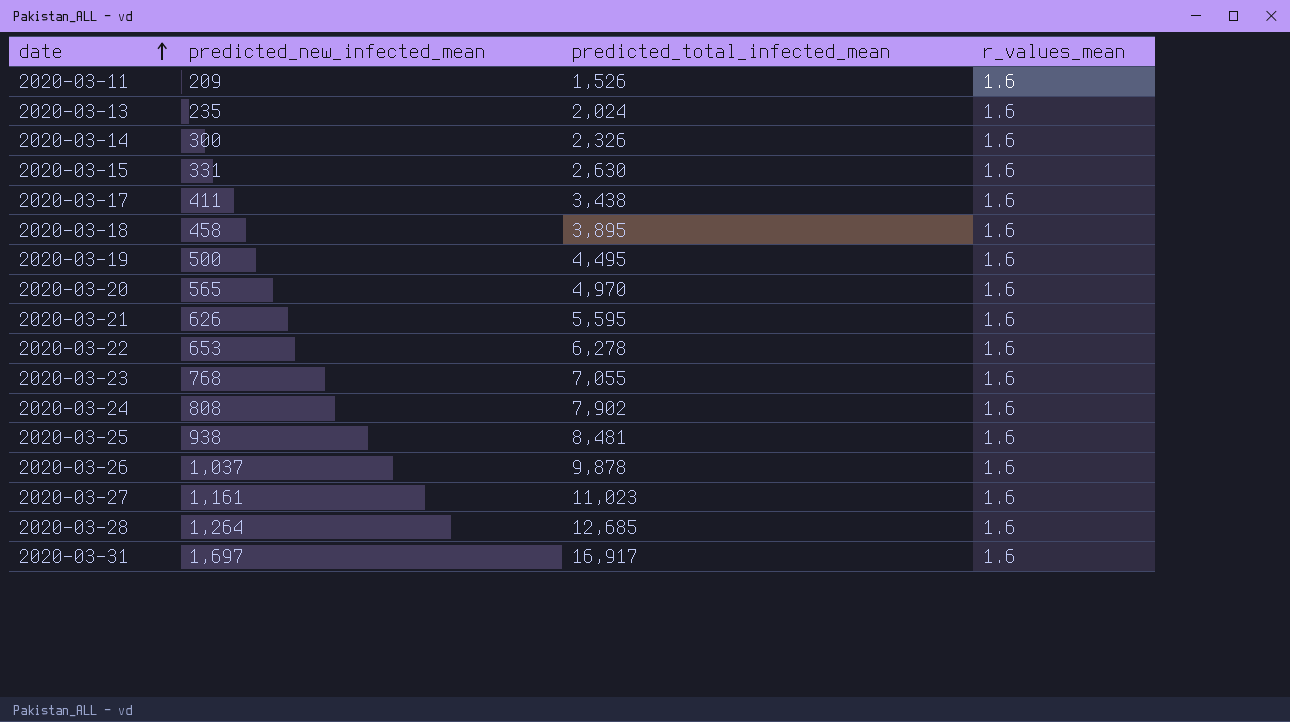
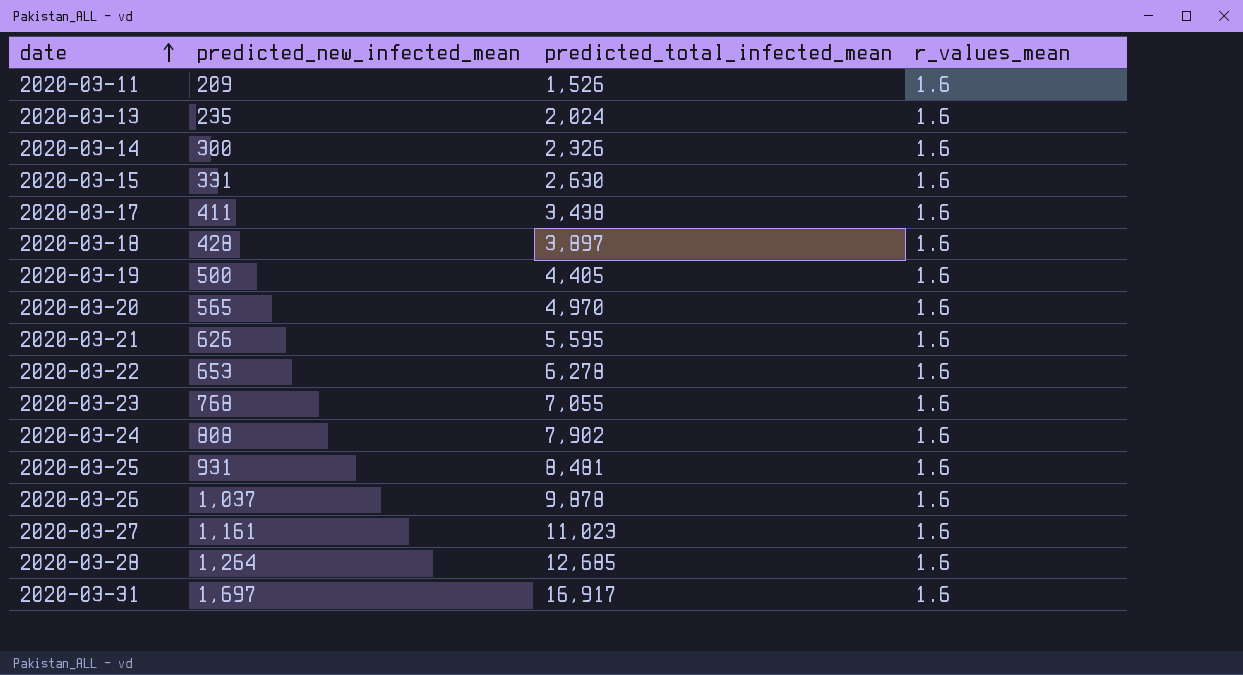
2020-03-18 | predicted_new_infected_mean: 458 -> 428
2020-03-18 | predicted_total_infected_mean: 3,895 -> 3,897
2020-03-19 | predicted_total_infected_mean: 4,495 -> 4,405
2020-03-25 | predicted_new_infected_mean: 938 -> 931

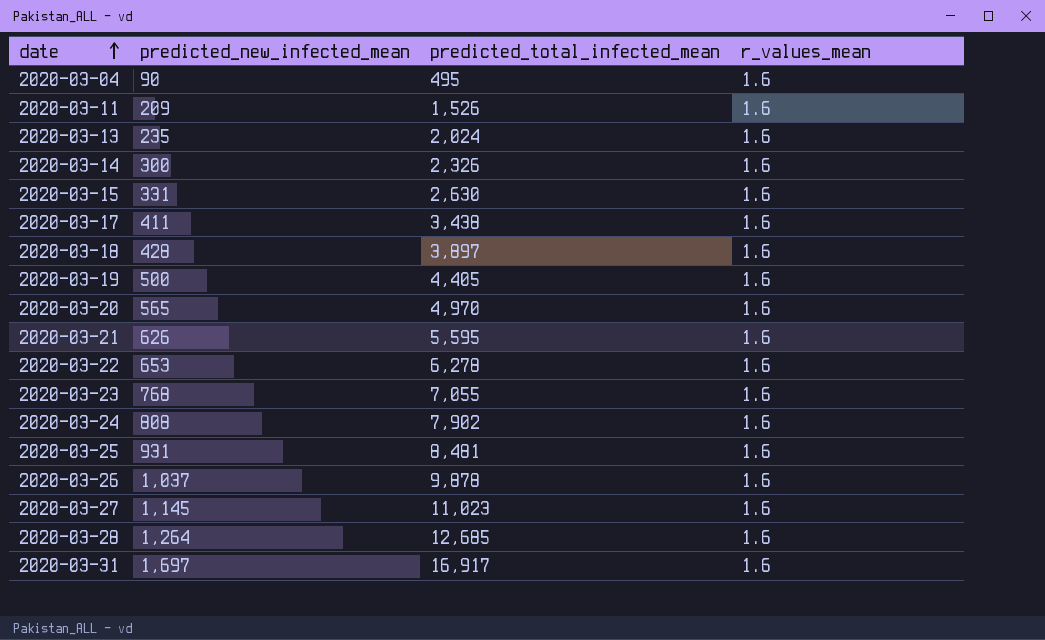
row 2020-03-04: none -> 90 | 495 | 1.6
2020-03-27 | predicted_new_infected_mean: 1,161 -> 1,145

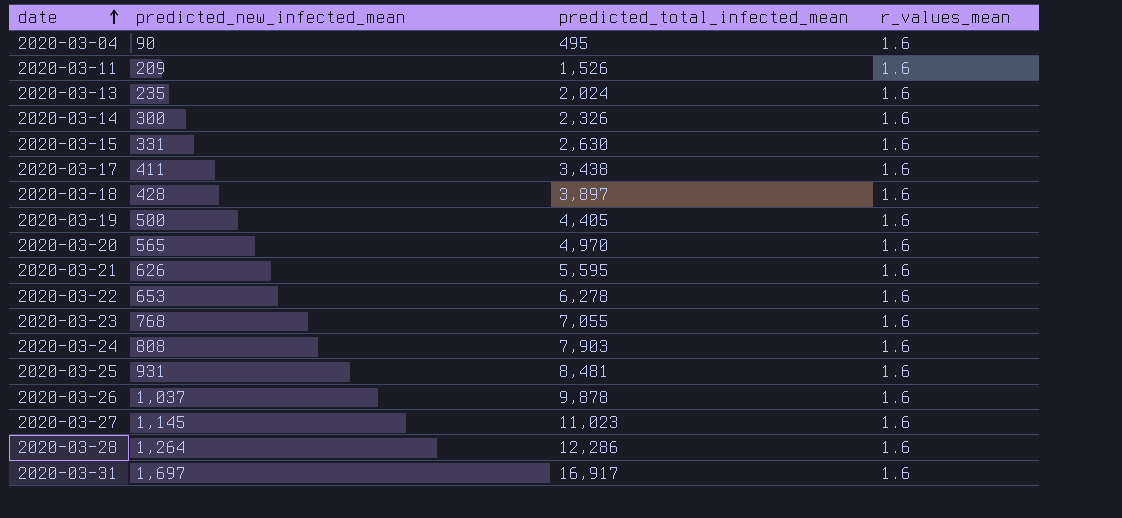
2020-03-24 | predicted_total_infected_mean: 7,902 -> 7,903
2020-03-28 | predicted_total_infected_mean: 12,685 -> 12,286

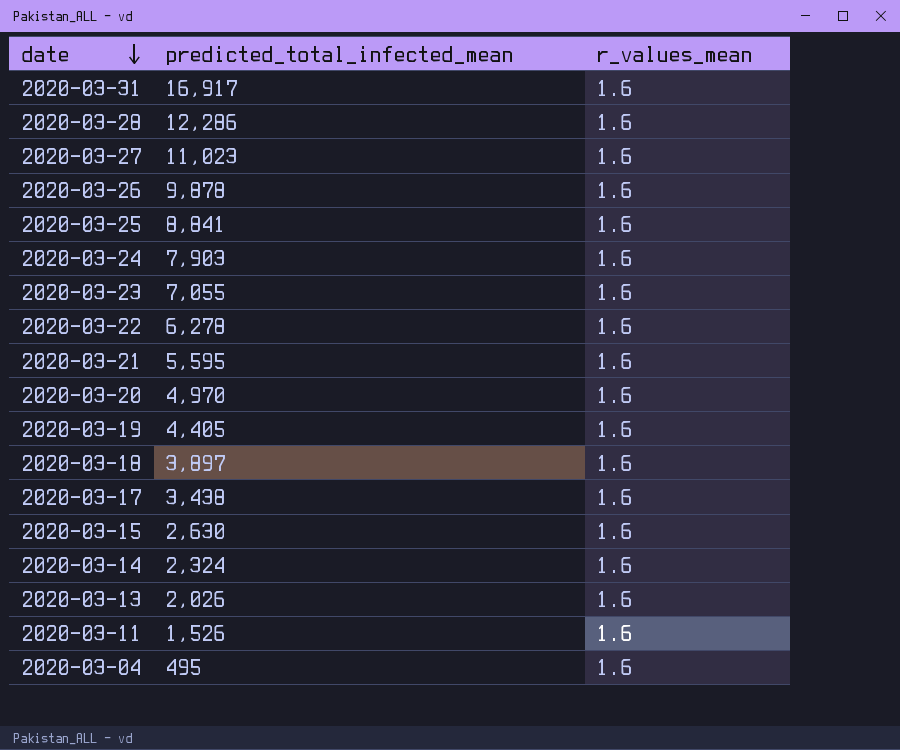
row order: date ascending -> date descending
column predicted_new_infected_mean | position: 2 -> none
2020-03-25 | predicted_total_infected_mean: 8,481 -> 8,841
2020-03-14 | predicted_total_infected_mean: 2,326 -> 2,324
2020-03-13 | predicted_total_infected_mean: 2,024 -> 2,026

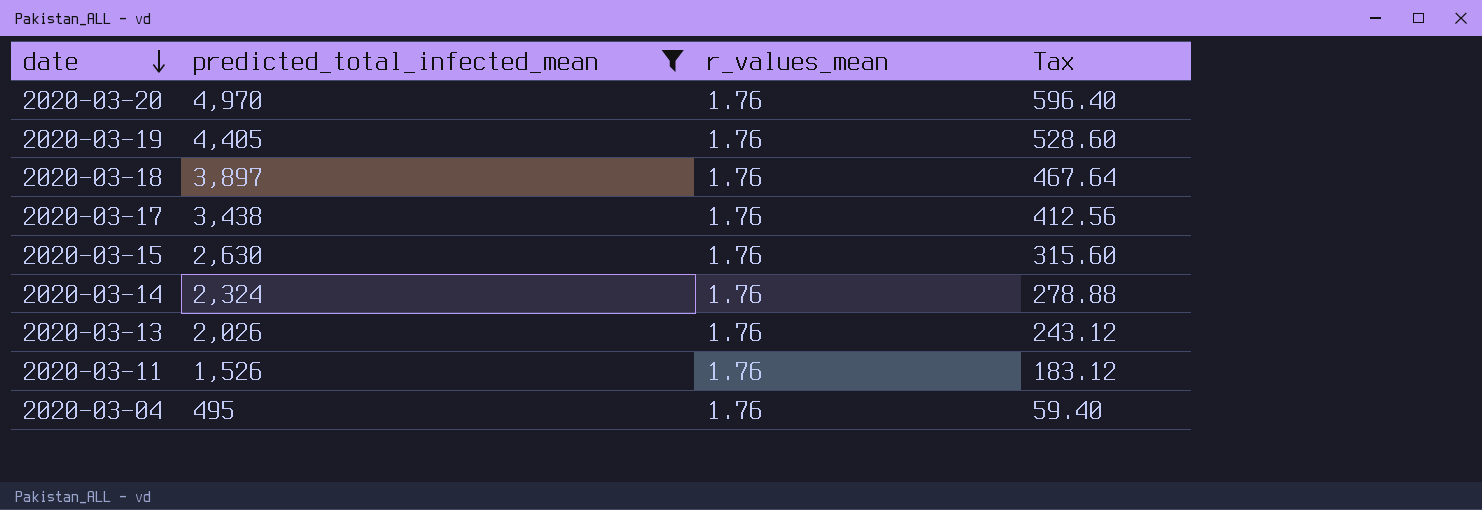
filter: none -> predicted_total_infected_mean <= 4,970
column Tax | formula: none -> [predicted_total_infected_mean] * 0.12
2020-03-20 | r_values_mean: 1.6 -> 1.76
2020-03-19 | r_values_mean: 1.6 -> 1.76
2020-03-18 | r_values_mean: 1.6 -> 1.76
2020-03-17 | r_values_mean: 1.6 -> 1.76
2020-03-15 | r_values_mean: 1.6 -> 1.76
2020-03-14 | r_values_mean: 1.6 -> 1.76
2020-03-13 | r_values_mean: 1.6 -> 1.76
2020-03-11 | r_values_mean: 1.6 -> 1.76
2020-03-04 | r_values_mean: 1.6 -> 1.76

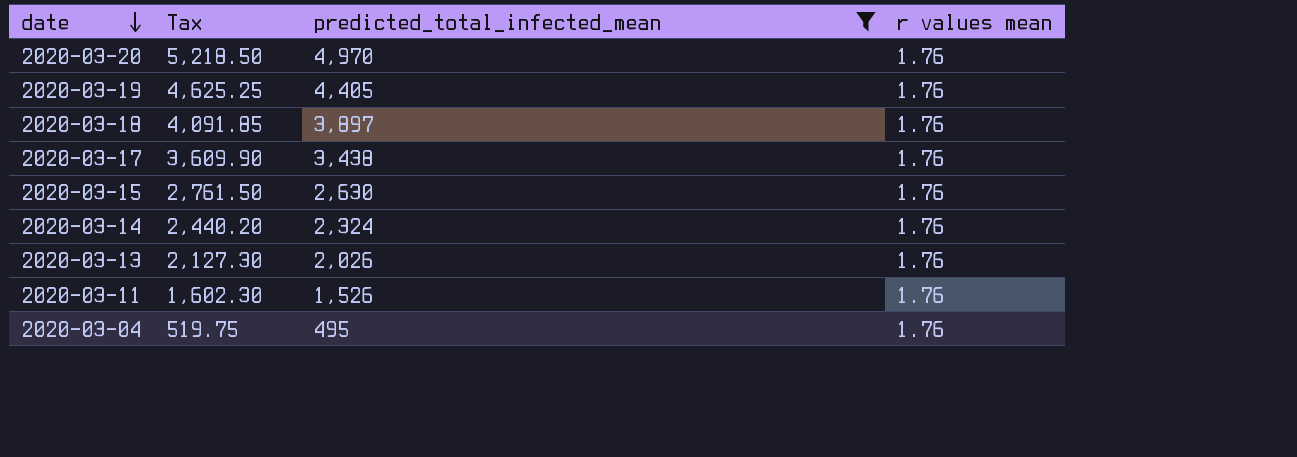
column Tax | formula: [predicted_total_infected_mean] * 0.12 -> [predicted_total_infected_mean] * 1.05
column Tax | position: 4 -> 2
column name: r_values_mean -> r values mean

